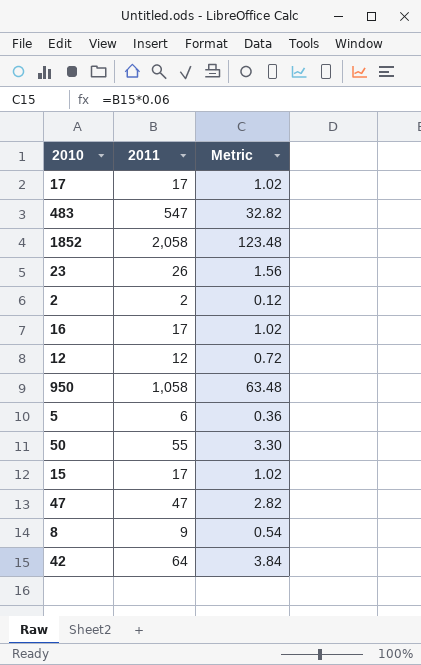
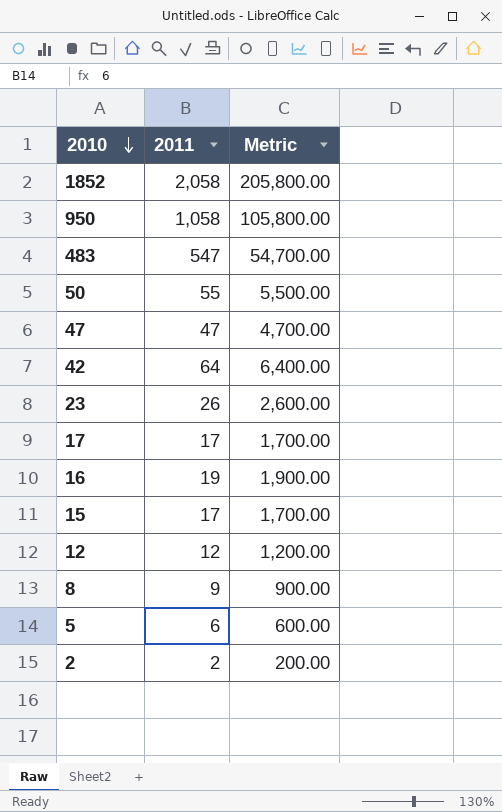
row order: none -> 2010 descending
column Metric | formula: [2011] * 0.06 -> [2011] * 100
16 | 2011: 17 -> 19

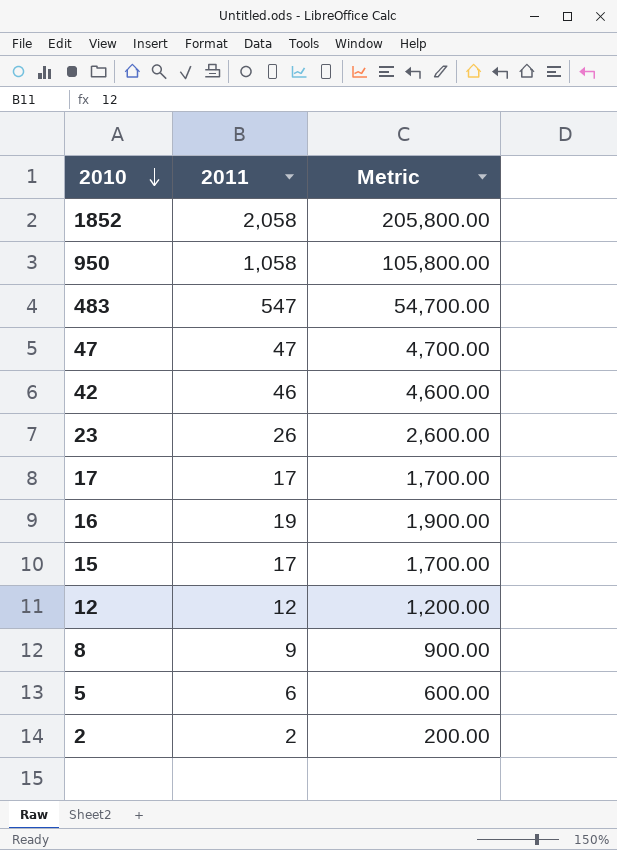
row 50: 55 | 5,500.00 -> none
42 | 2011: 64 -> 46
42 | Metric: 6,400.00 -> 4,600.00

